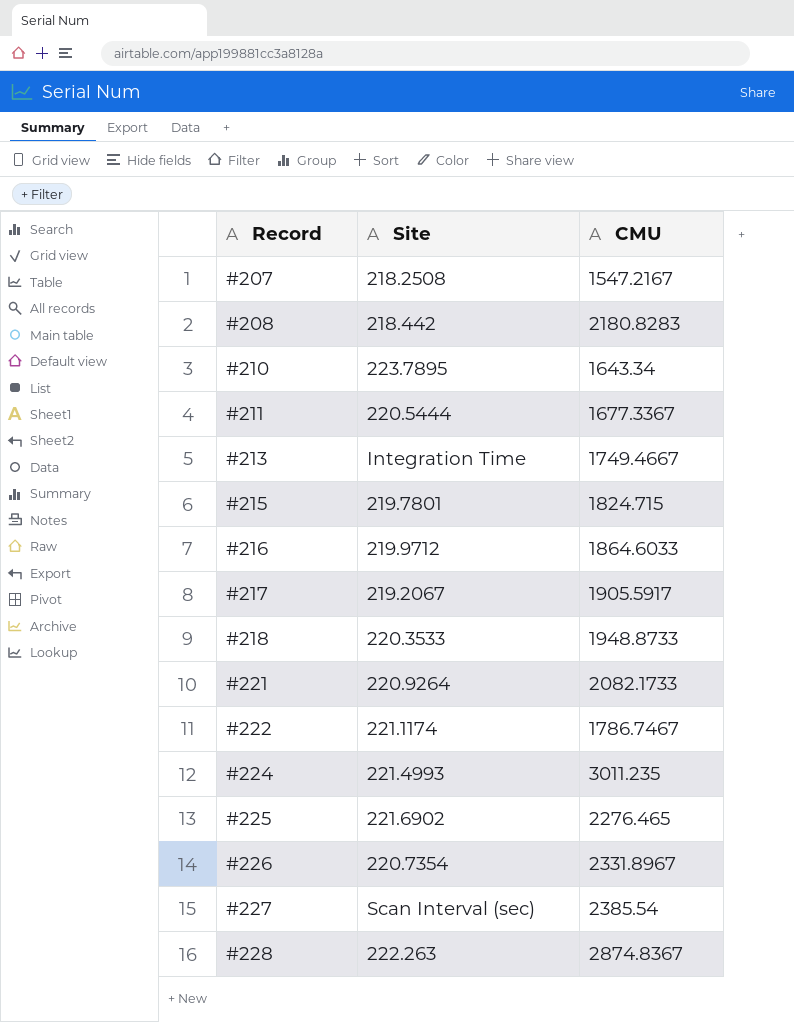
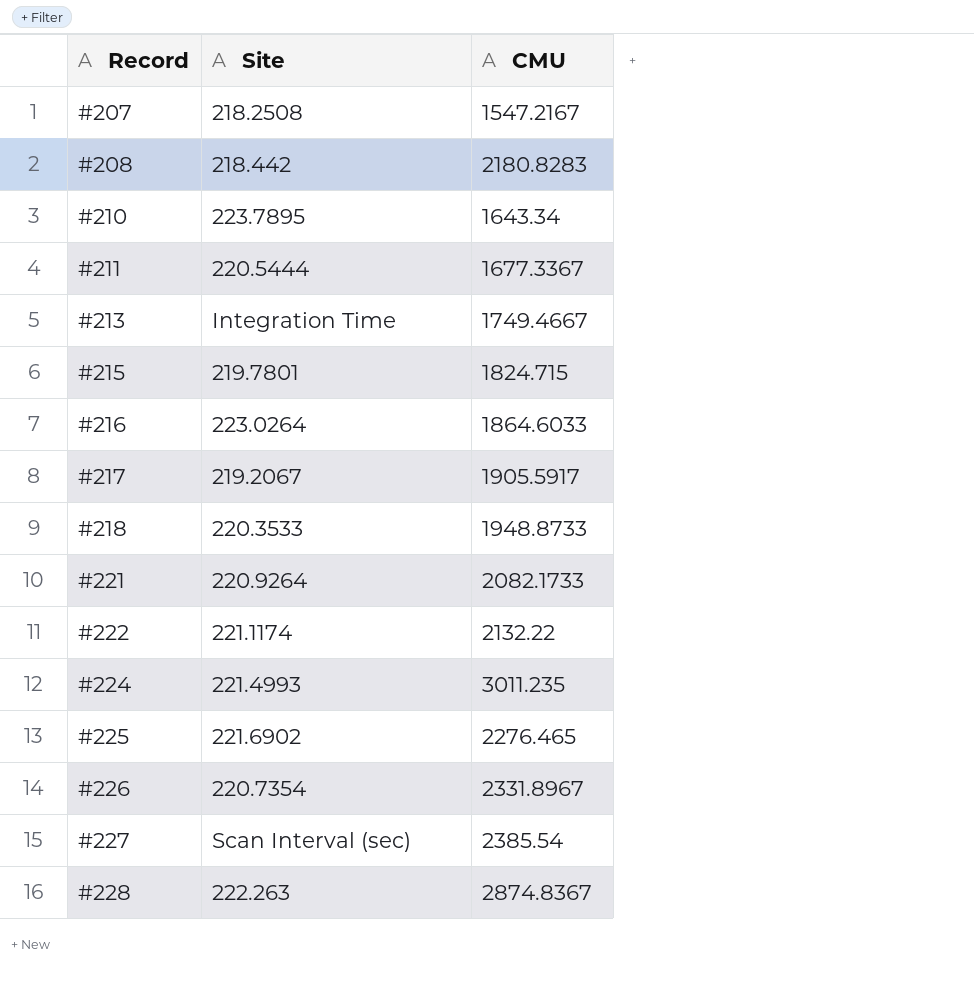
#216 | Site: 219.9712 -> 223.0264
#222 | CMU: 1786.7467 -> 2132.22

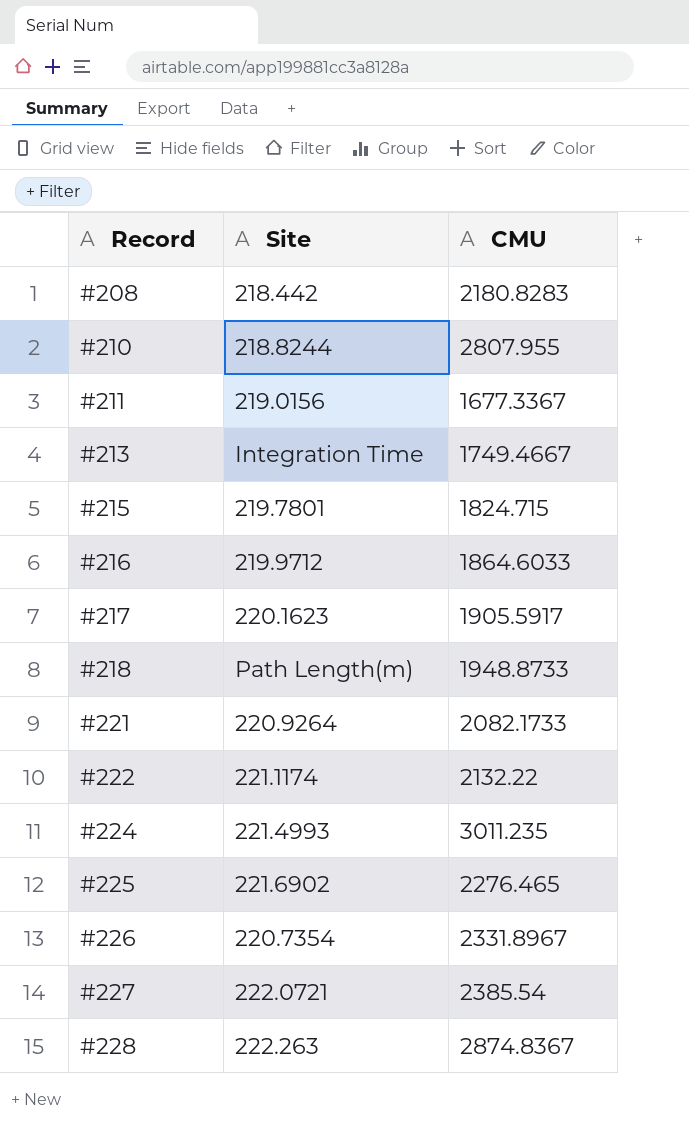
row #207: 218.2508 | 1547.2167 -> none
#210 | Site: 223.7895 -> 218.8244
#210 | CMU: 1643.34 -> 2807.955
#211 | Site: 220.5444 -> 219.0156
#216 | Site: 223.0264 -> 219.9712
#217 | Site: 219.2067 -> 220.1623
#218 | Site: 220.3533 -> Path Length(m)
#227 | Site: Scan Interval (sec) -> 222.0721

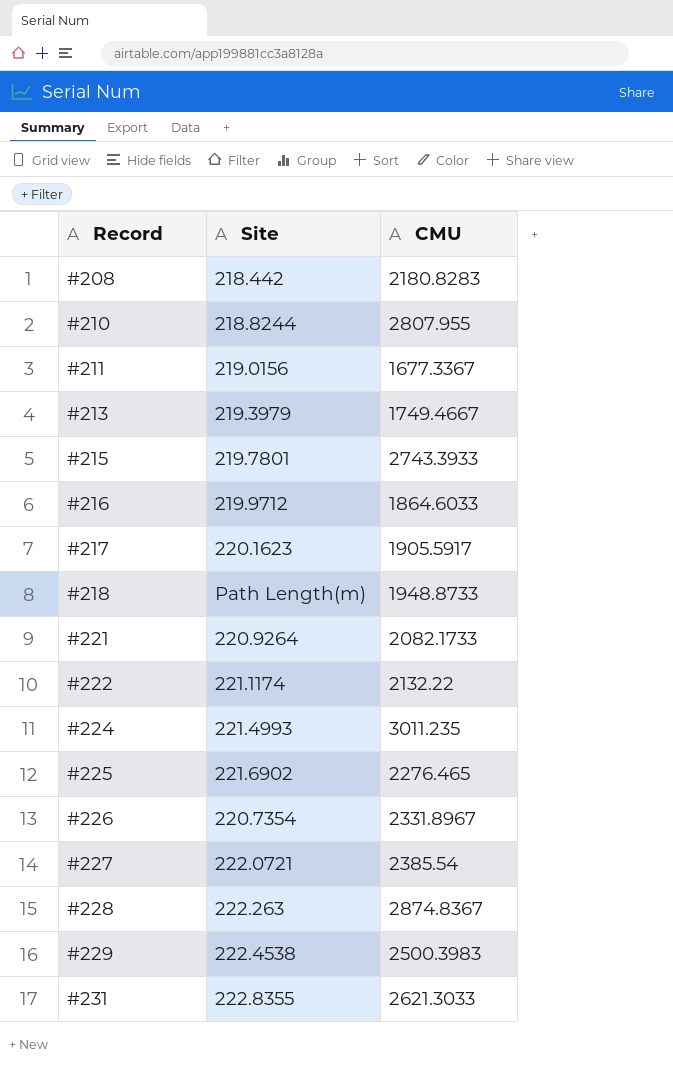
#213 | Site: Integration Time -> 219.3979
#215 | CMU: 1824.715 -> 2743.3933
row #229: none -> 222.4538 | 2500.3983
row #231: none -> 222.8355 | 2621.3033

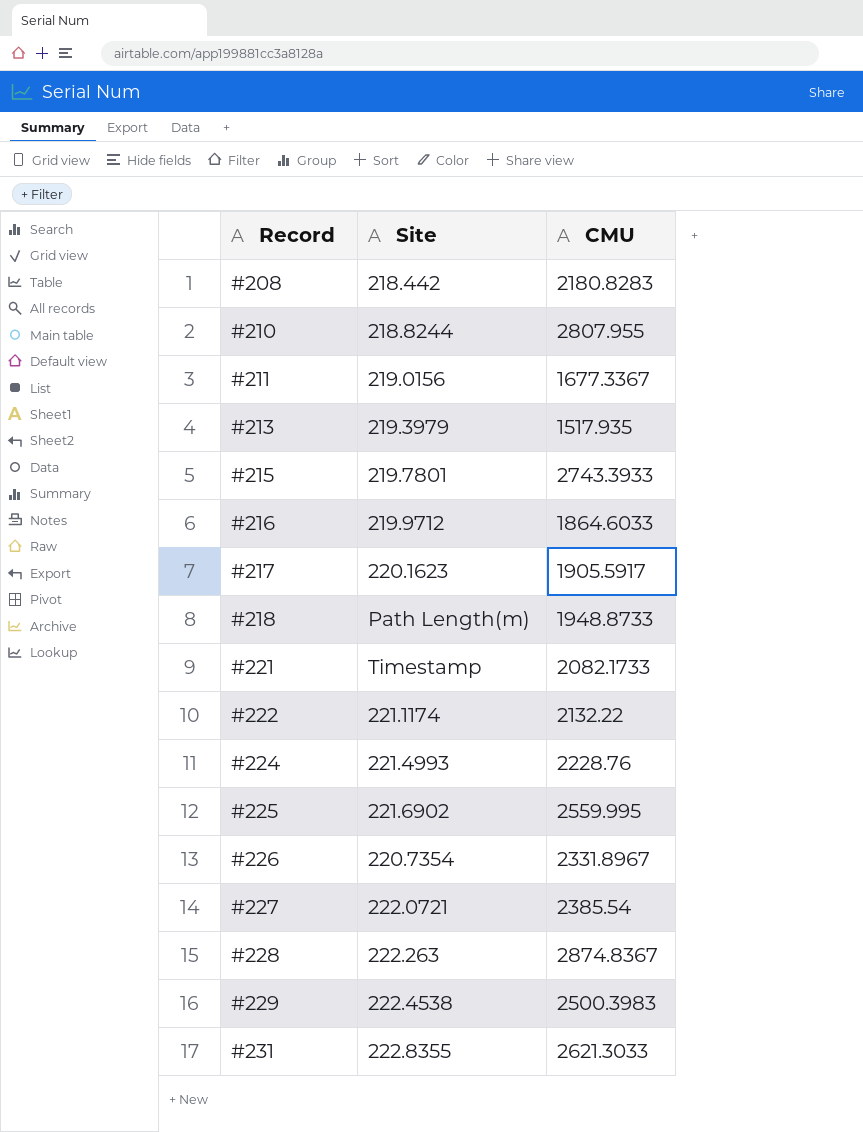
#213 | CMU: 1749.4667 -> 1517.935
#221 | Site: 220.9264 -> Timestamp
#224 | CMU: 3011.235 -> 2228.76
#225 | CMU: 2276.465 -> 2559.995

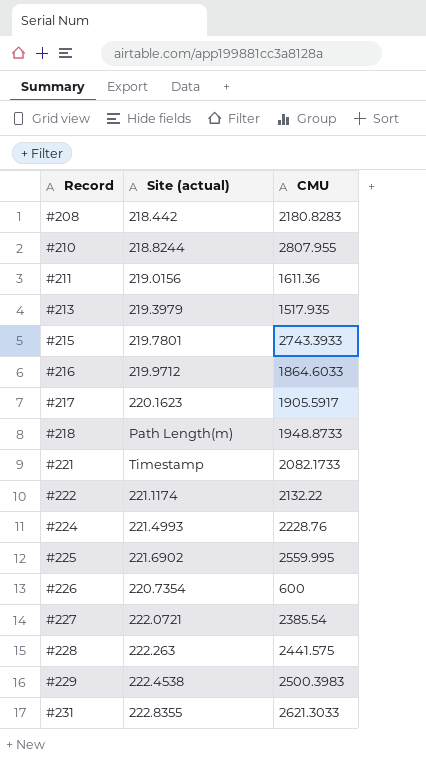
column name: Site -> Site (actual)
#211 | CMU: 1677.3367 -> 1611.36
#226 | CMU: 2331.8967 -> 600
#228 | CMU: 2874.8367 -> 2441.575

